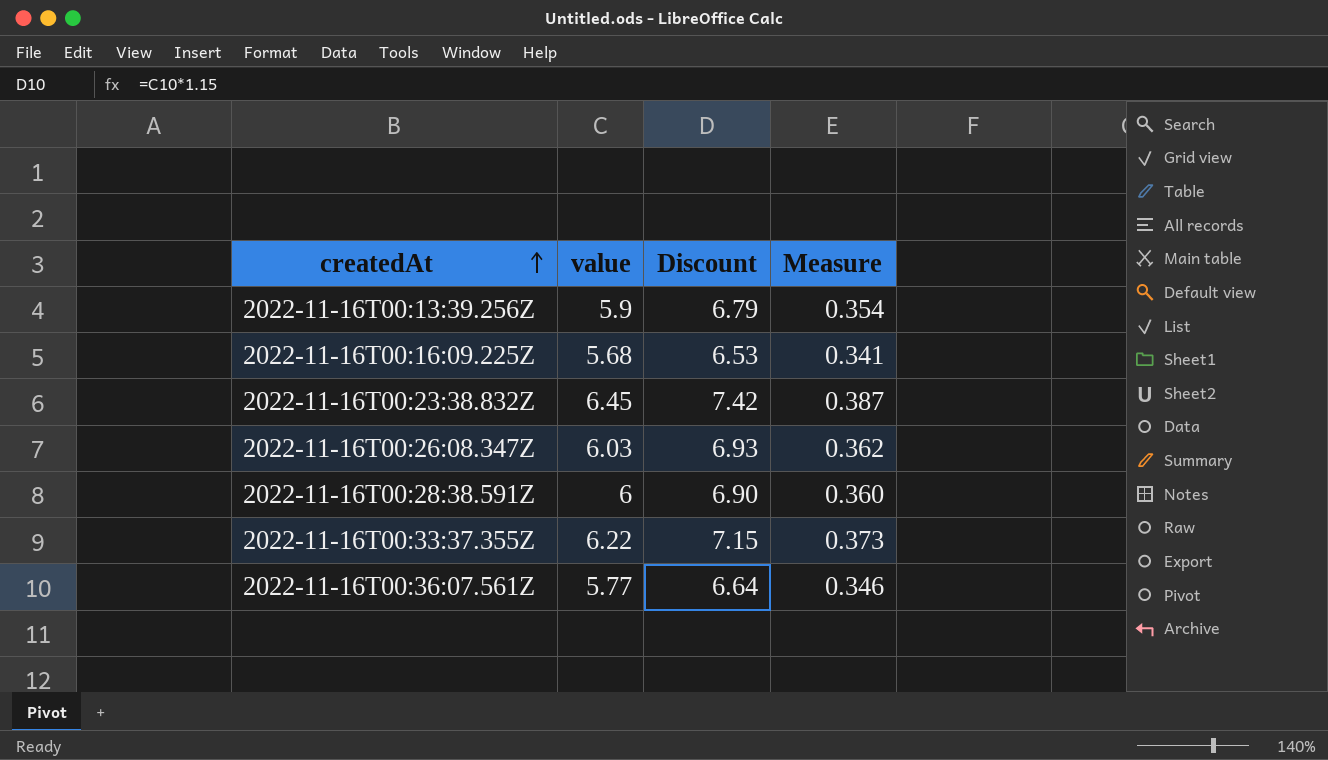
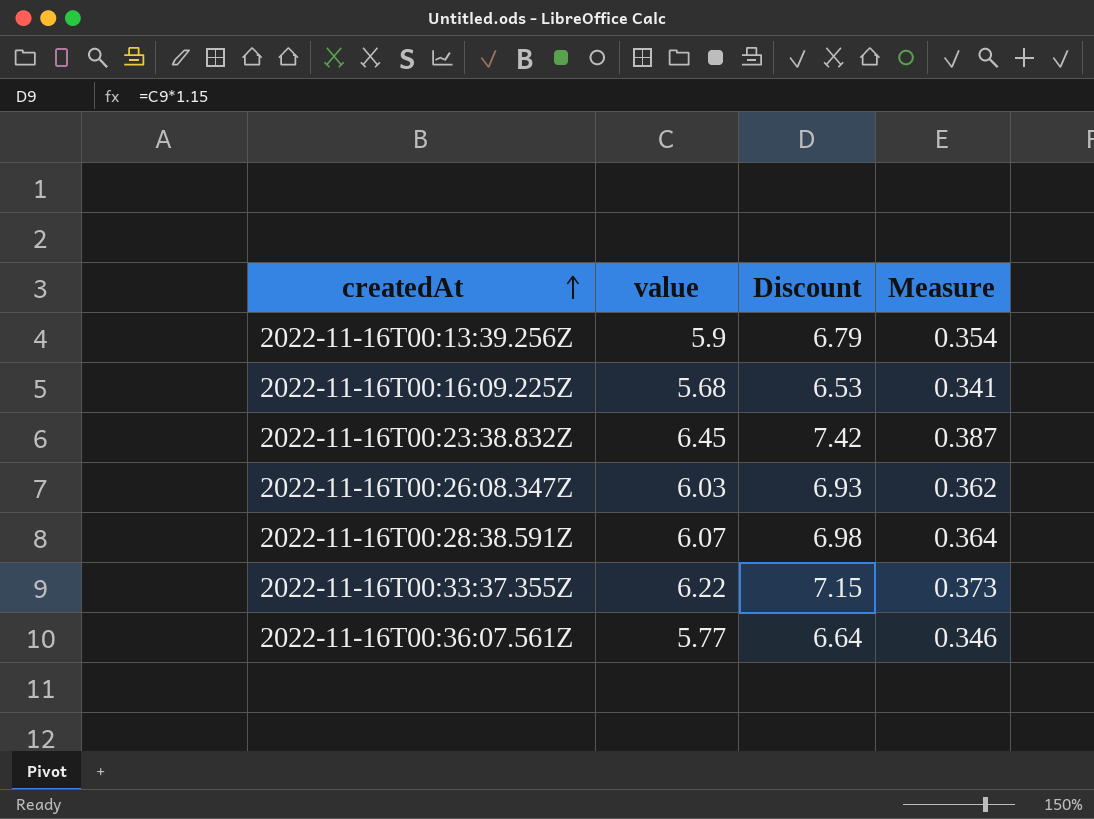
2022-11-16T00:28:38.591Z | value: 6 -> 6.07
2022-11-16T00:28:38.591Z | Discount: 6.90 -> 6.98
2022-11-16T00:28:38.591Z | Measure: 0.360 -> 0.364

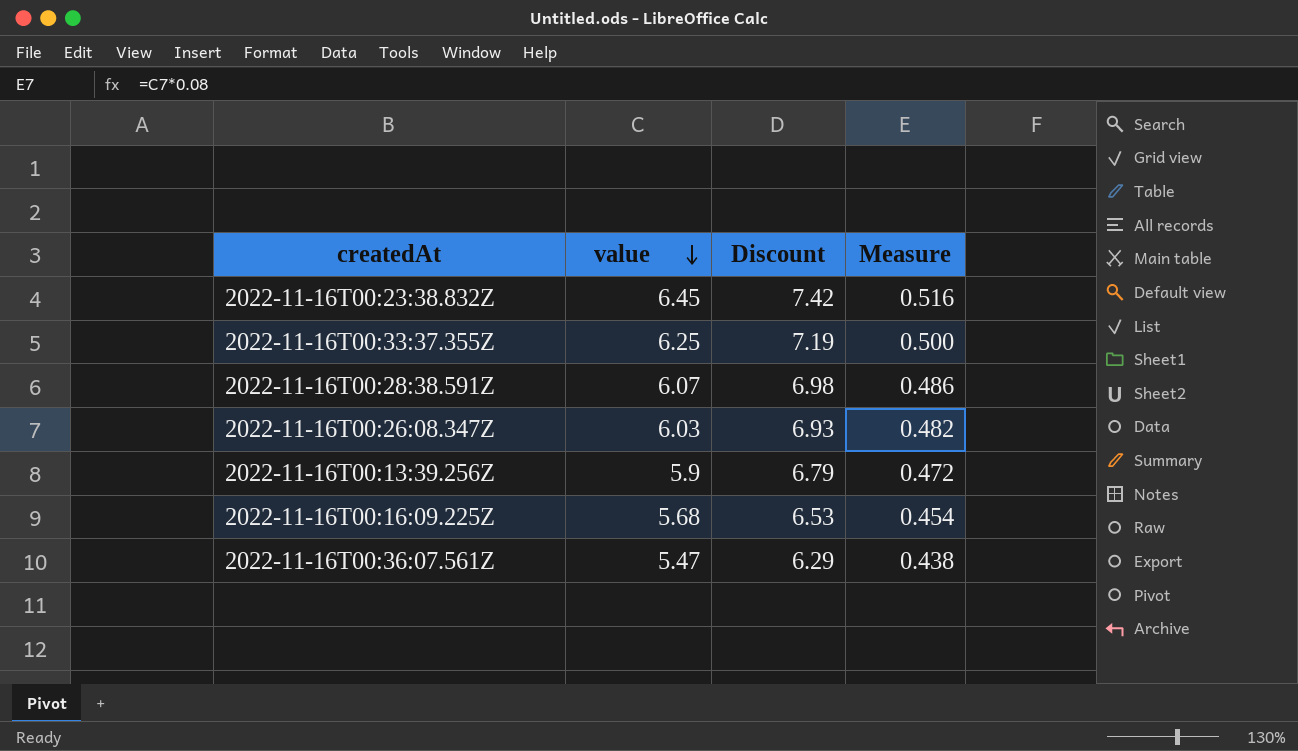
row order: createdAt ascending -> value descending
column Measure | formula: [value] * 0.06 -> [value] * 0.08
2022-11-16T00:33:37.355Z | value: 6.22 -> 6.25
2022-11-16T00:33:37.355Z | Discount: 7.15 -> 7.19
2022-11-16T00:36:07.561Z | value: 5.77 -> 5.47
2022-11-16T00:36:07.561Z | Discount: 6.64 -> 6.29

